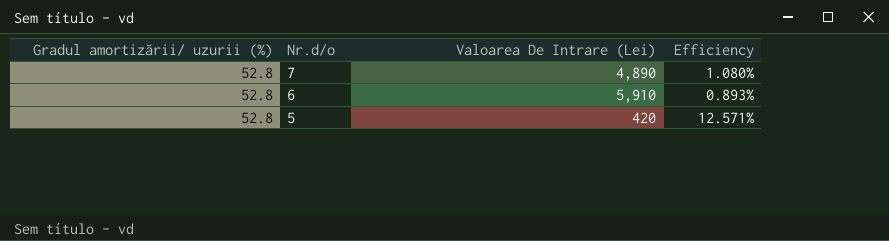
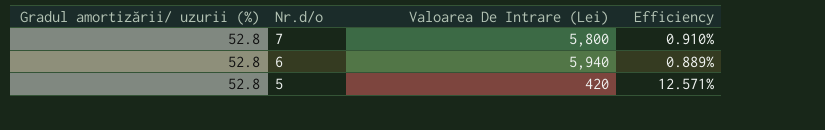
7 | Valoarea De Intrare (Lei): 4,890 -> 5,800
7 | Efficiency: 1.080% -> 0.910%
6 | Valoarea De Intrare (Lei): 5,910 -> 5,940
6 | Efficiency: 0.893% -> 0.889%

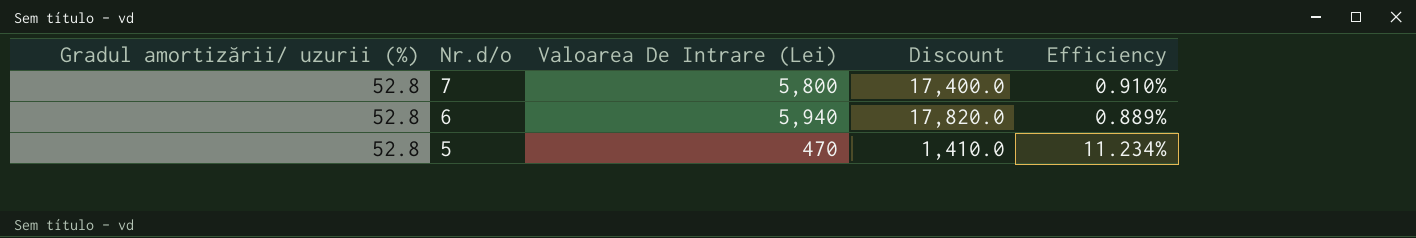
column Discount | formula: none -> [Valoarea De Intrare (Lei)] * 3
5 | Valoarea De Intrare (Lei): 420 -> 470
5 | Efficiency: 12.571% -> 11.234%

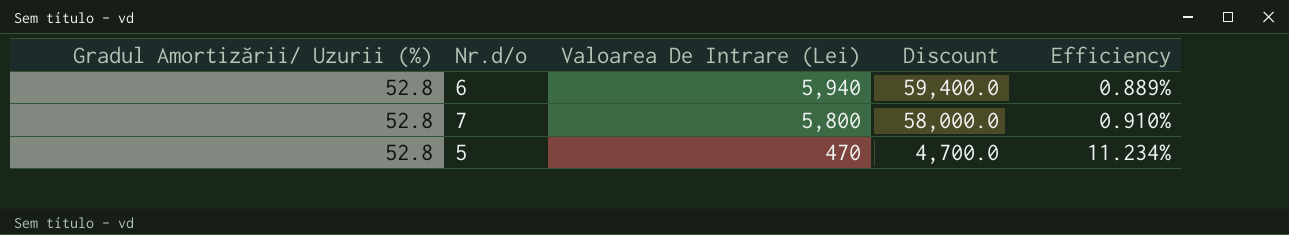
row order: Nr.d/o descending -> Valoarea De Intrare (Lei) descending
column name: Gradul amortizării/ uzurii (%) -> Gradul Amortizării/ Uzurii (%)
column Discount | formula: [Valoarea De Intrare (Lei)] * 3 -> [Valoarea De Intrare (Lei)] * 10

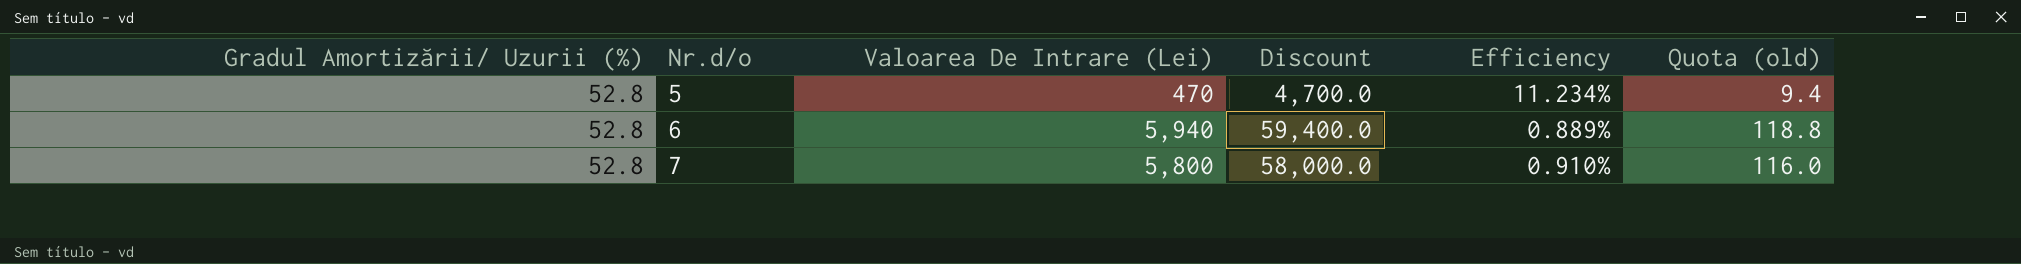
row order: Valoarea De Intrare (Lei) descending -> Nr.d/o ascending
column Quota (old) | formula: none -> [Valoarea De Intrare (Lei)] * 0.02

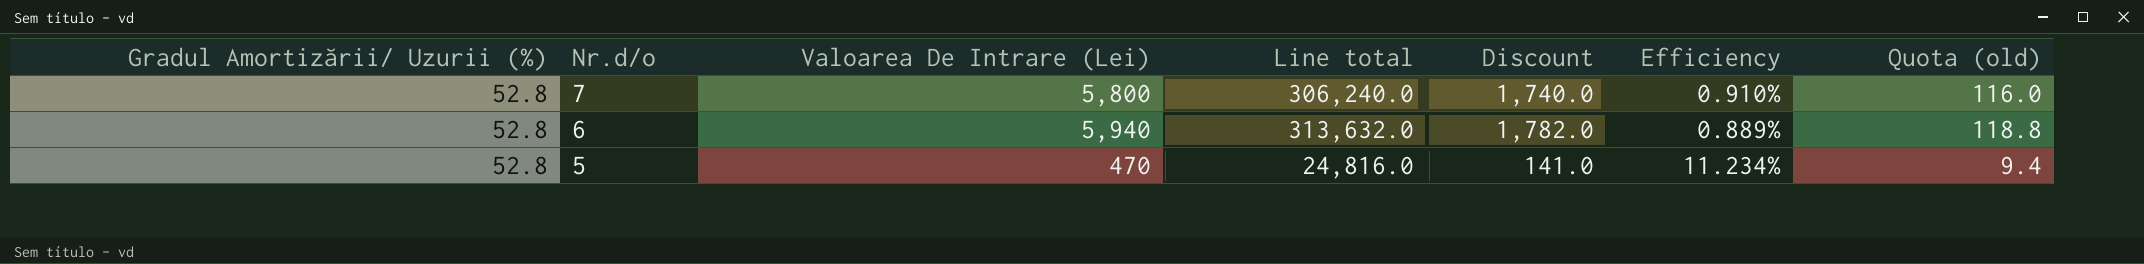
row order: Nr.d/o ascending -> Nr.d/o descending
column Line total | formula: none -> [Gradul Amortizării/ Uzurii (%)] * [Valoarea De Intrare (Lei)]
column Discount | formula: [Valoarea De Intrare (Lei)] * 10 -> [Valoarea De Intrare (Lei)] * 0.3

